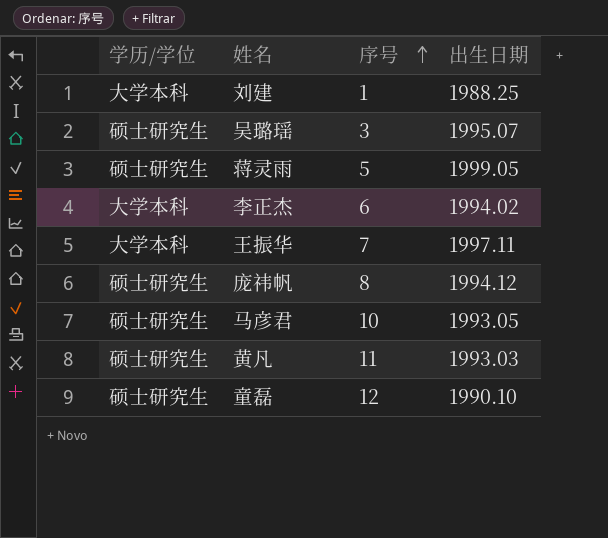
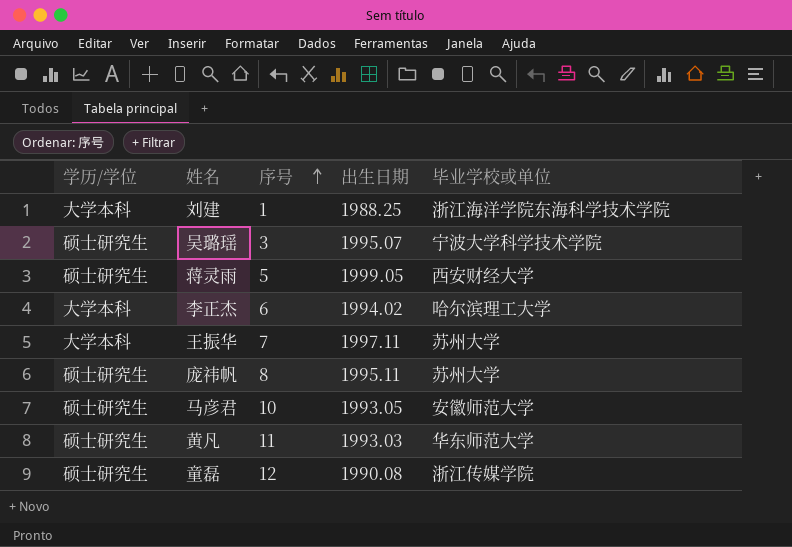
column 毕业学校或单位 | position: none -> 5
庞祎帆 | 出生日期: 1994.12 -> 1995.11
童磊 | 出生日期: 1990.10 -> 1990.08

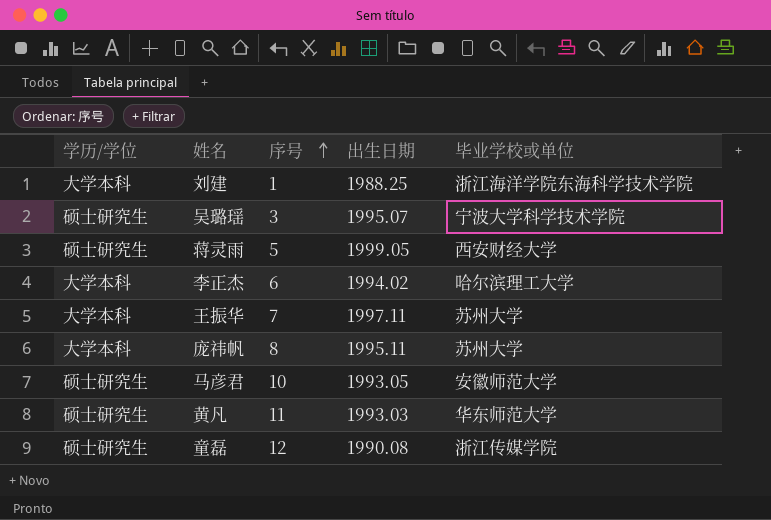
庞祎帆 | 学历/学位: 硕士研究生 -> 大学本科

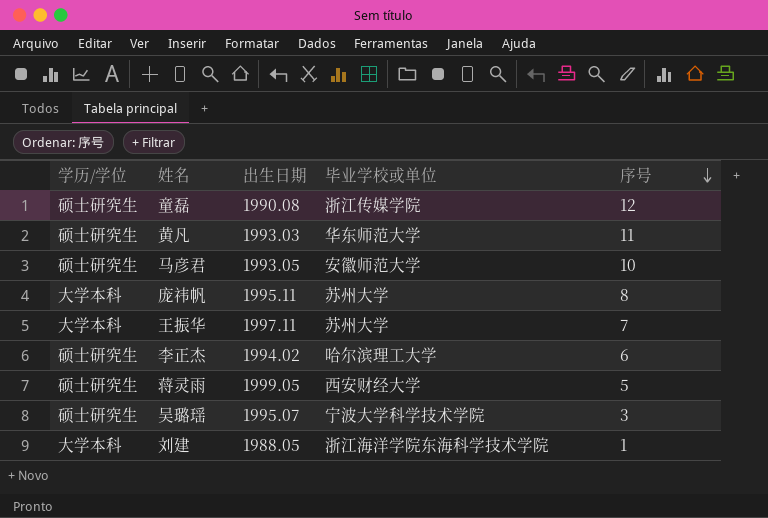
row order: 序号 ascending -> 序号 descending
column 序号 | position: 3 -> 5
李正杰 | 学历/学位: 大学本科 -> 硕士研究生
刘建 | 出生日期: 1988.25 -> 1988.05

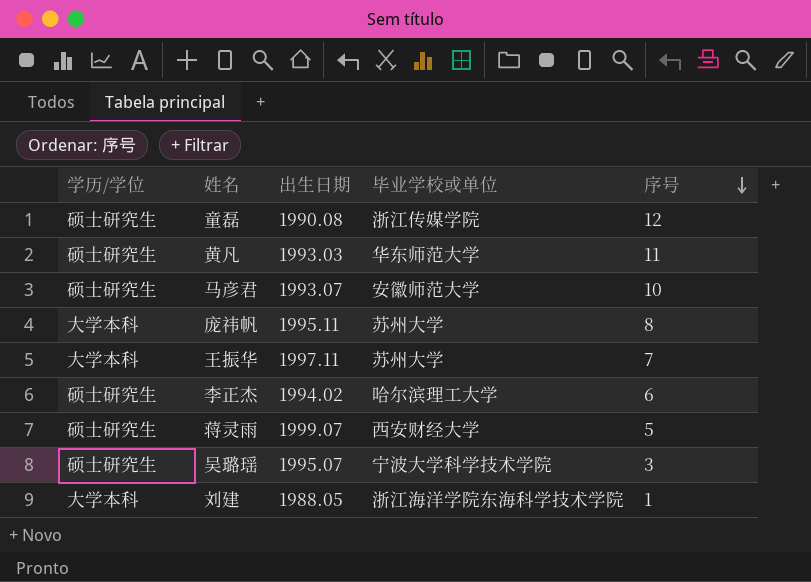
马彦君 | 出生日期: 1993.05 -> 1993.07
蒋灵雨 | 出生日期: 1999.05 -> 1999.07

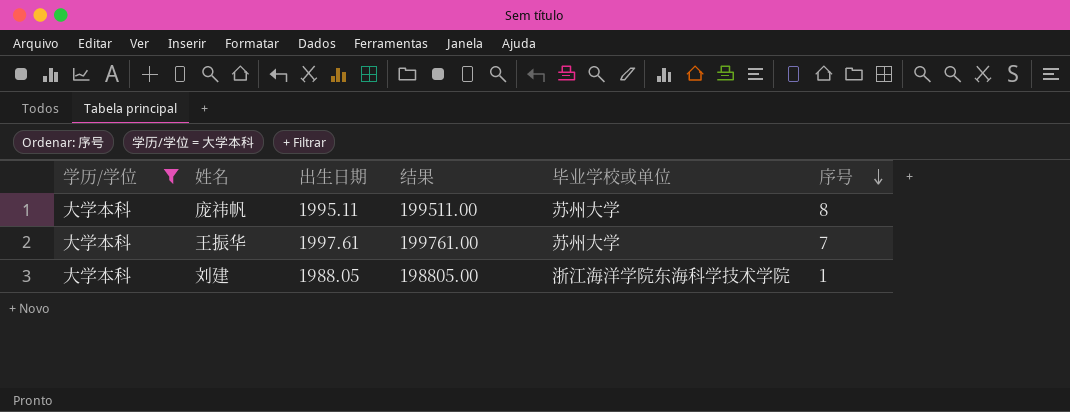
filter: none -> 学历/学位 = 大学本科
column 结果 | formula: none -> [出生日期] * 100
王振华 | 出生日期: 1997.11 -> 1997.61

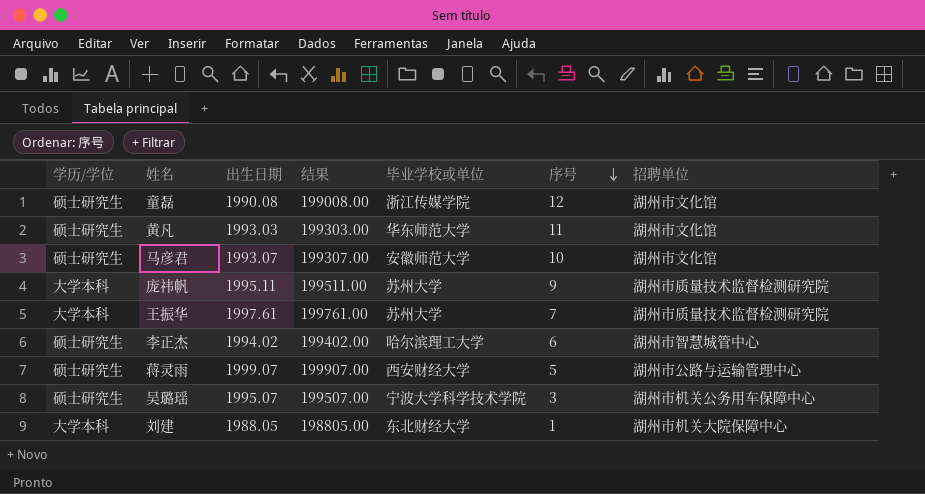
filter: 学历/学位 = 大学本科 -> none
column 招聘单位 | position: none -> 7
庞祎帆 | 序号: 8 -> 9
刘建 | 毕业学校或单位: 浙江海洋学院东海科学技术学院 -> 东北财经大学

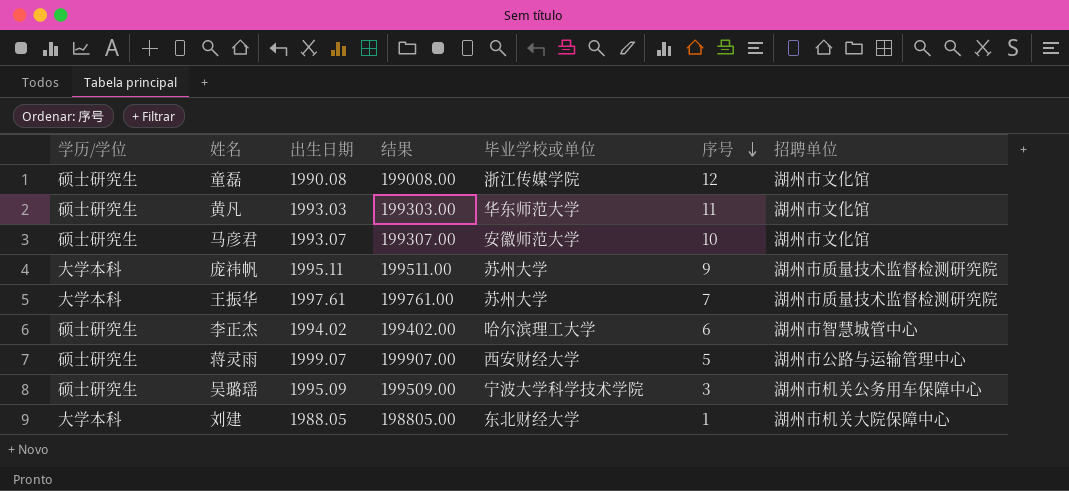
吴璐瑶 | 出生日期: 1995.07 -> 1995.09
吴璐瑶 | 结果: 199507.00 -> 199509.00

